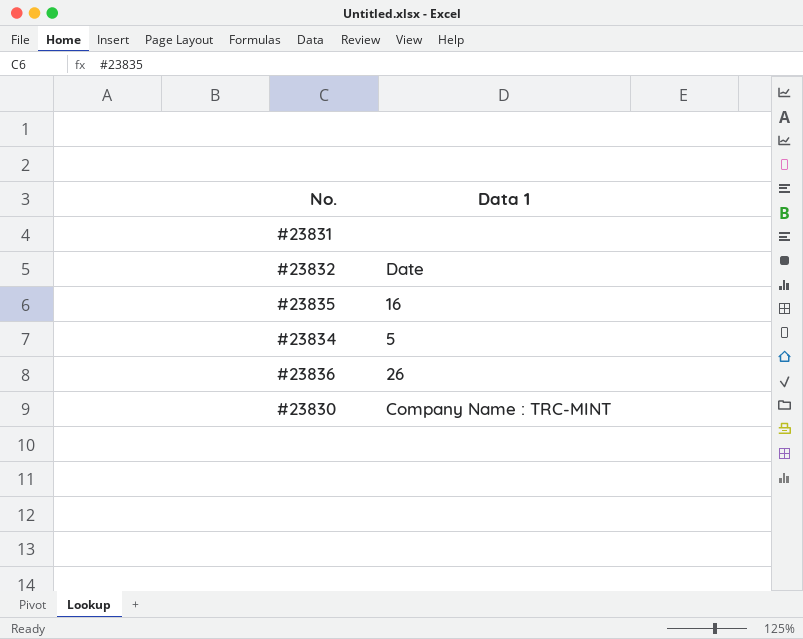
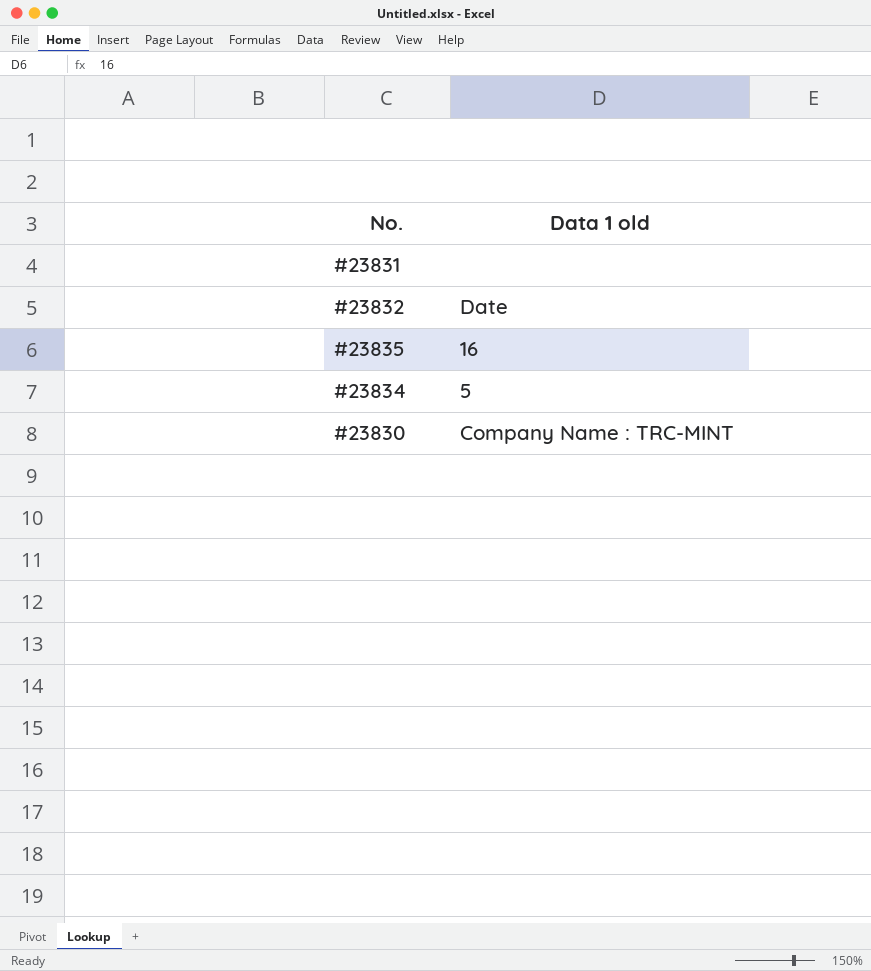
column name: Data 1 -> Data 1 old
row #23836: 26 -> none

